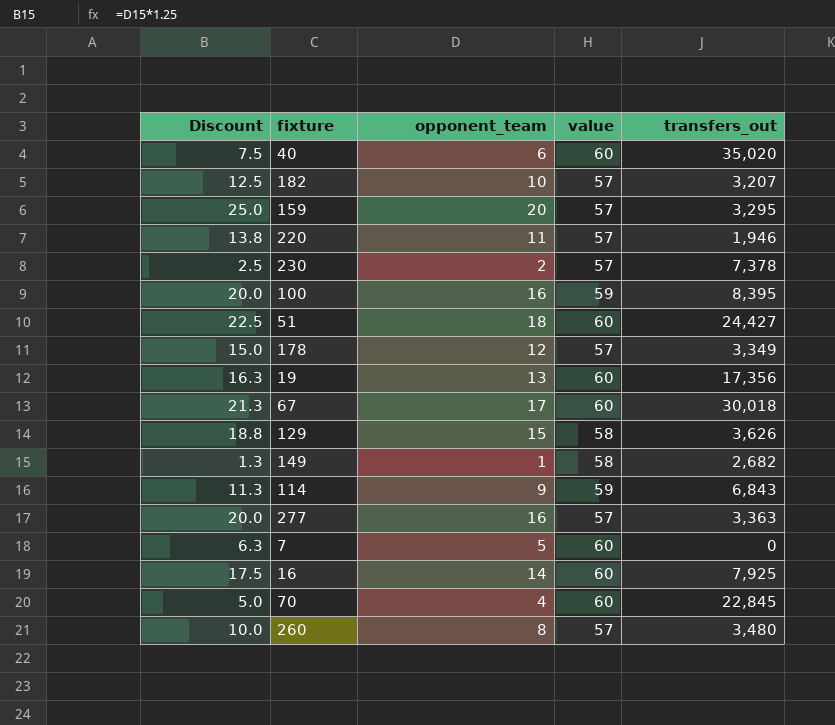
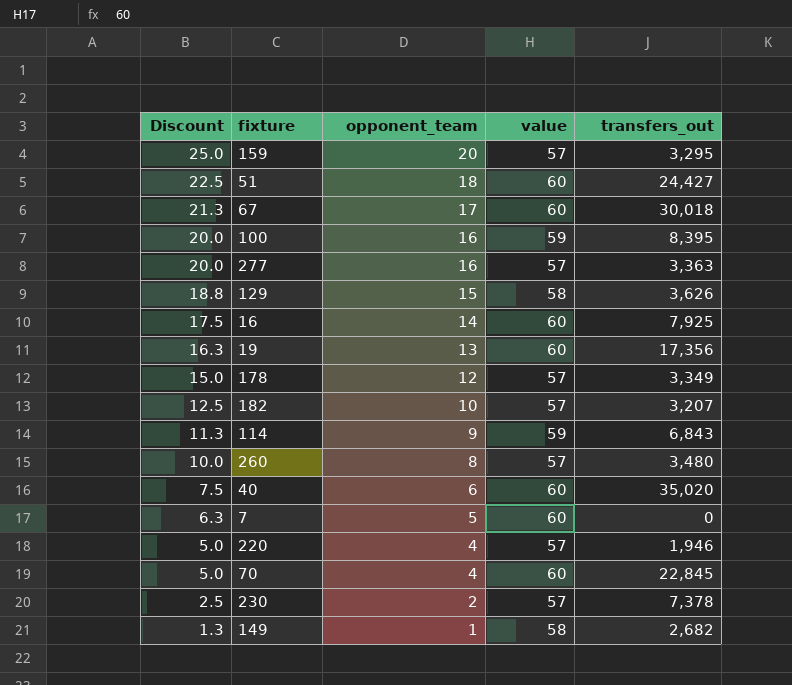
row order: none -> Discount descending
220 | Discount: 13.8 -> 5.0
220 | opponent_team: 11 -> 4

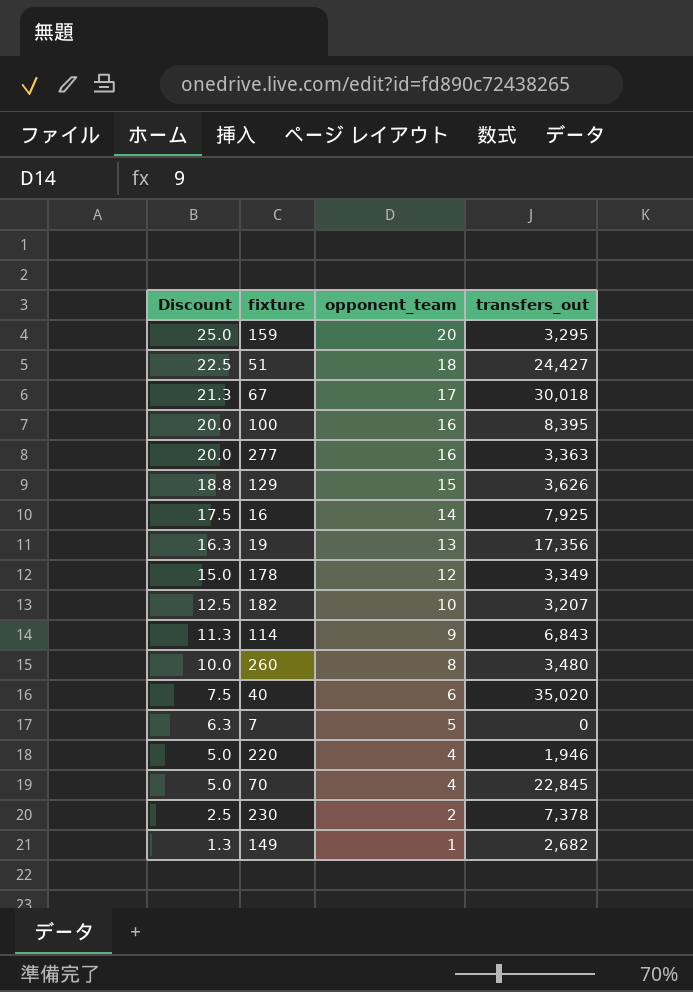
column value | position: 4 -> none

